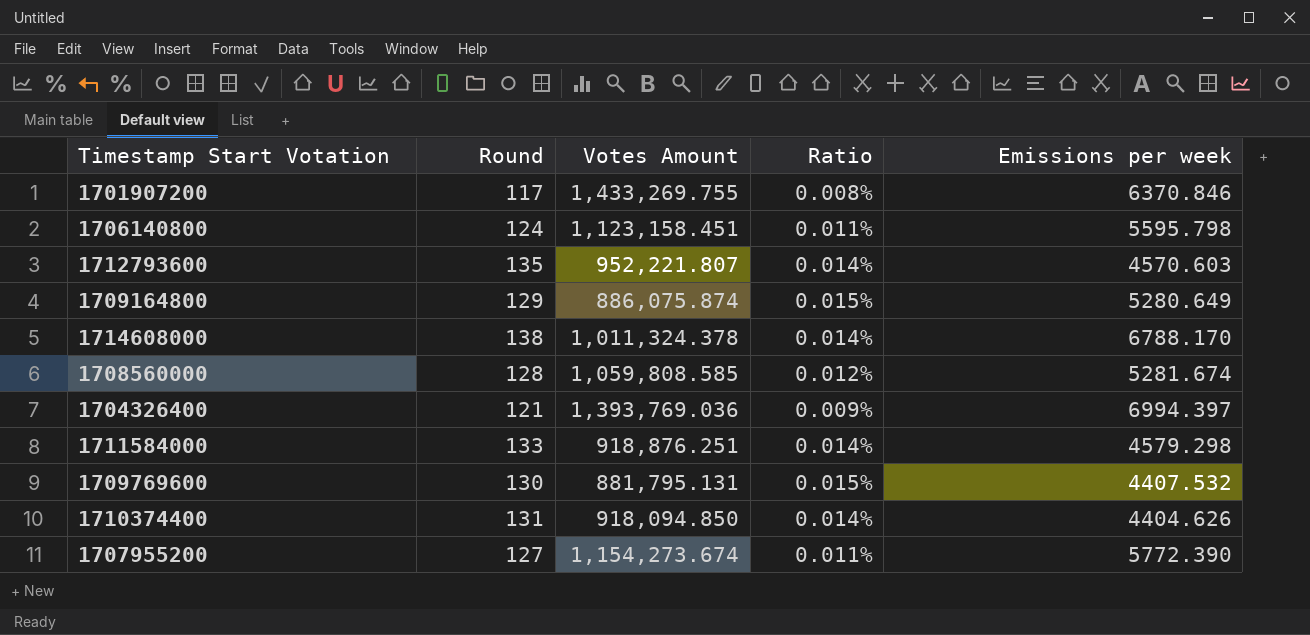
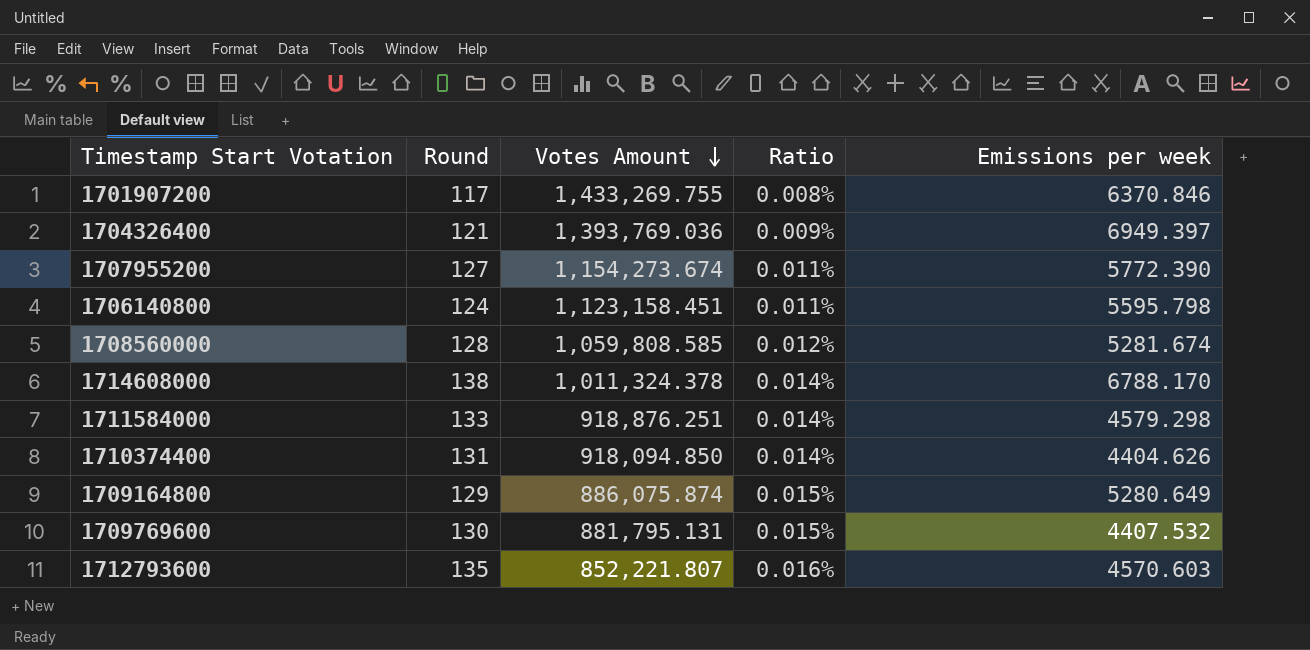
row order: none -> Votes Amount descending
1704326400 | Emissions per week: 6994.397 -> 6949.397
1712793600 | Votes Amount: 952,221.807 -> 852,221.807
1712793600 | Ratio: 0.014% -> 0.016%

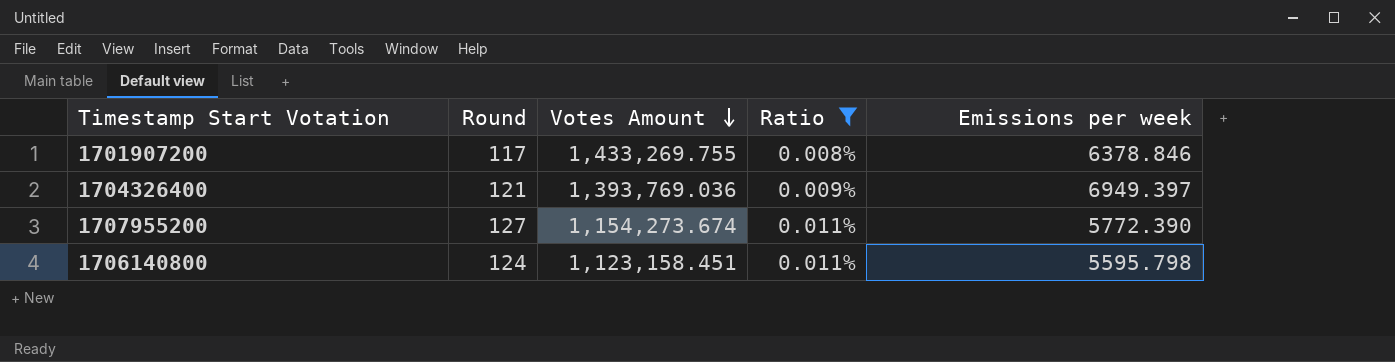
filter: none -> Ratio <= 0.011%
1701907200 | Emissions per week: 6370.846 -> 6378.846

